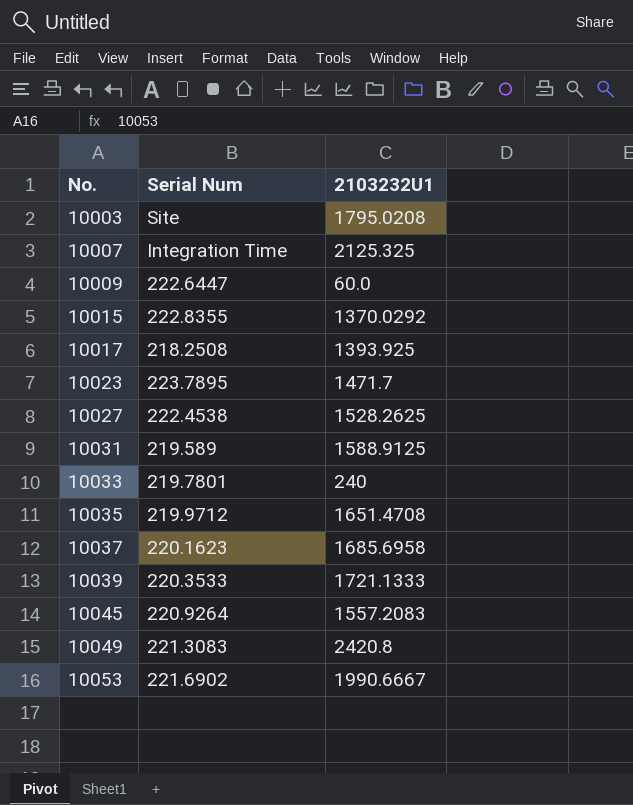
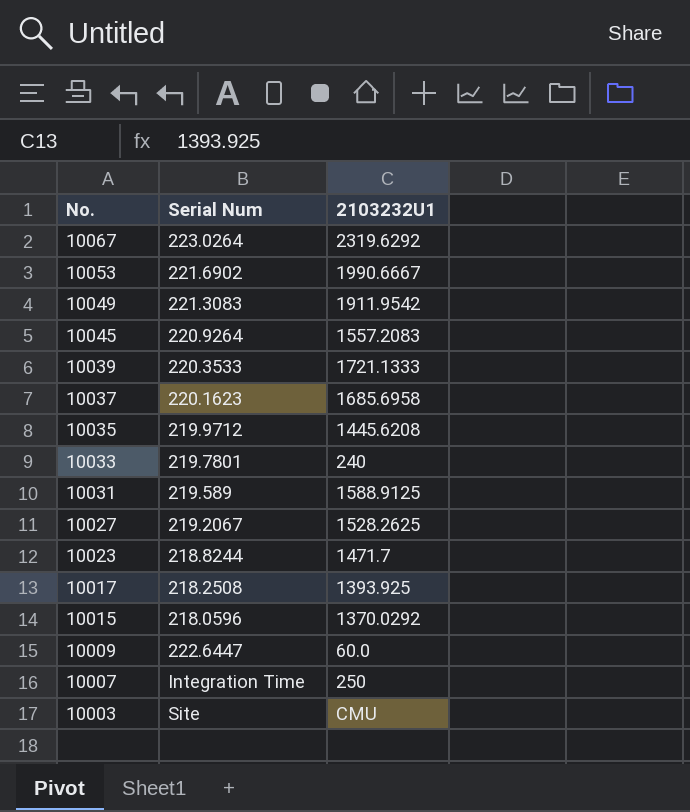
row order: No. ascending -> No. descending
row 10067: none -> 223.0264 | 2319.6292
10049 | 2103232U1: 2420.8 -> 1911.9542
10035 | 2103232U1: 1651.4708 -> 1445.6208
10027 | Serial Num: 222.4538 -> 219.2067
10023 | Serial Num: 223.7895 -> 218.8244
10015 | Serial Num: 222.8355 -> 218.0596
10007 | 2103232U1: 2125.325 -> 250
10003 | 2103232U1: 1795.0208 -> CMU

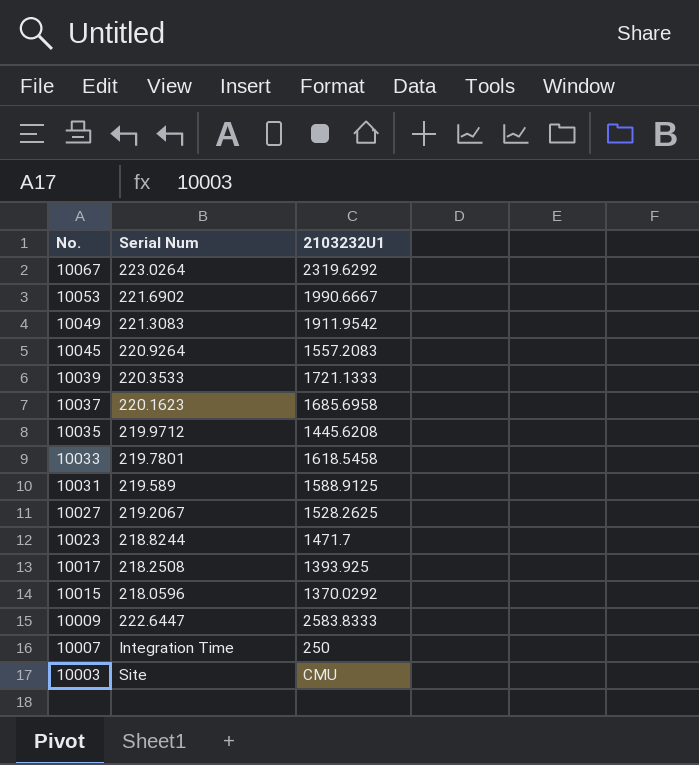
10033 | 2103232U1: 240 -> 1618.5458
10009 | 2103232U1: 60.0 -> 2583.8333

